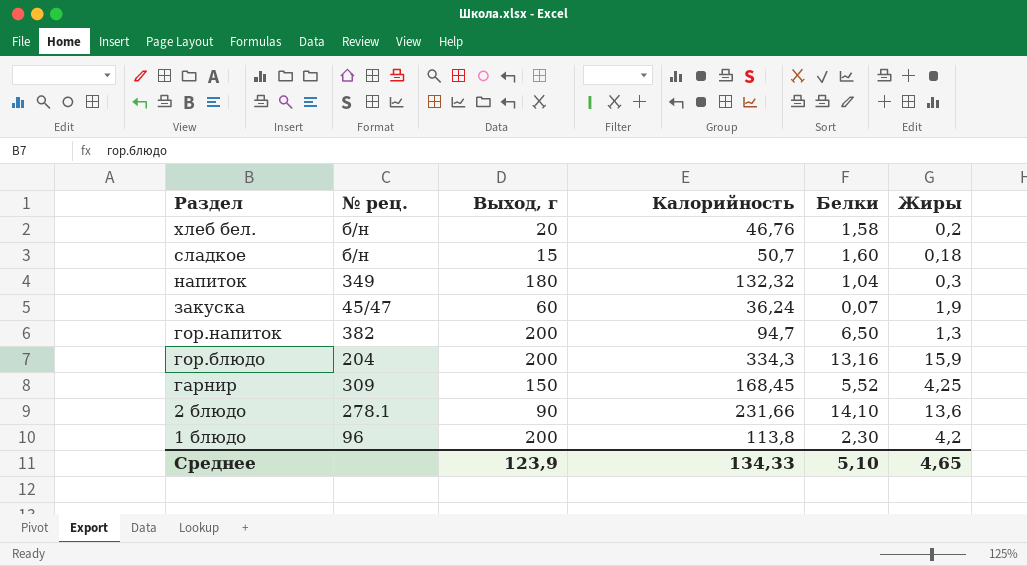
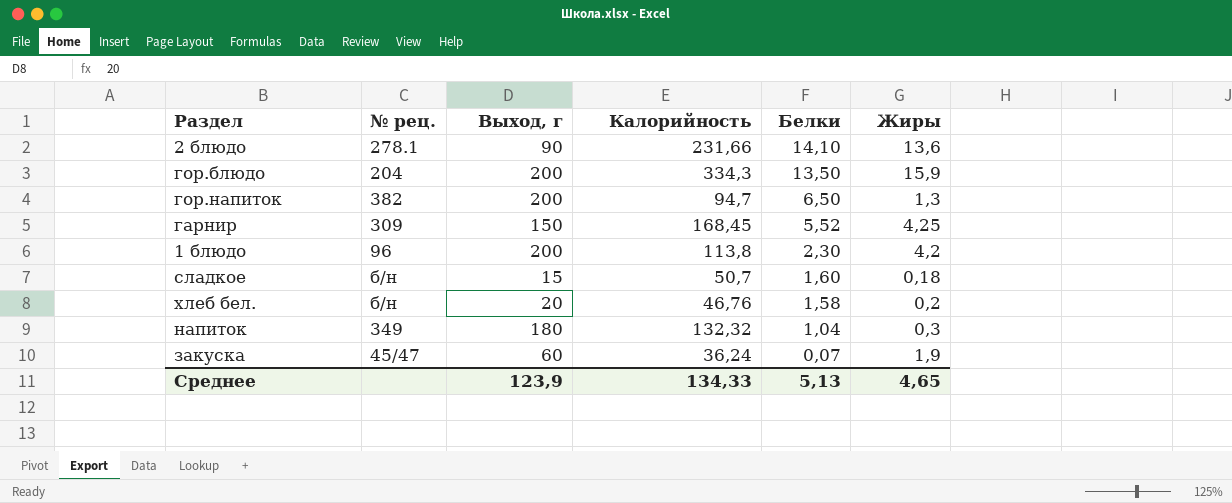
row order: Раздел descending -> Белки descending
гор.блюдо | Белки: 13,16 -> 13,50
Среднее | Белки: 5,10 -> 5,13

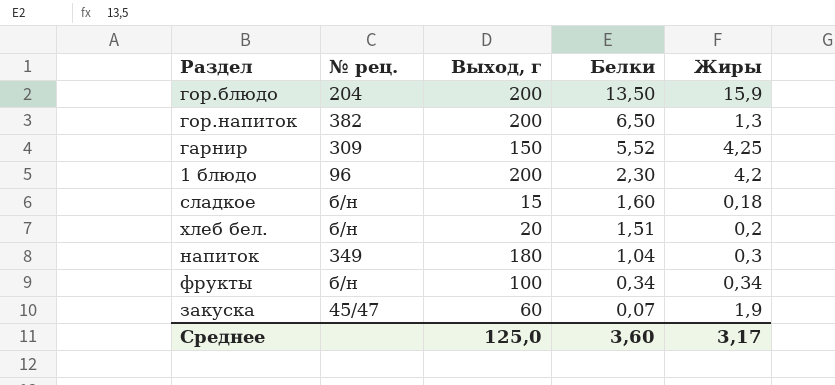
column Калорийность | position: 4 -> none
row 2 блюдо: 278.1 | 90 | 231,66 | 14,10 | 13,6 -> none
хлеб бел. | Белки: 1,58 -> 1,51
row фрукты: none -> б/н | 100 | 0,34 | 0,34
Среднее | Выход, г: 123,9 -> 125,0
Среднее | Белки: 5,13 -> 3,60
Среднее | Жиры: 4,65 -> 3,17

